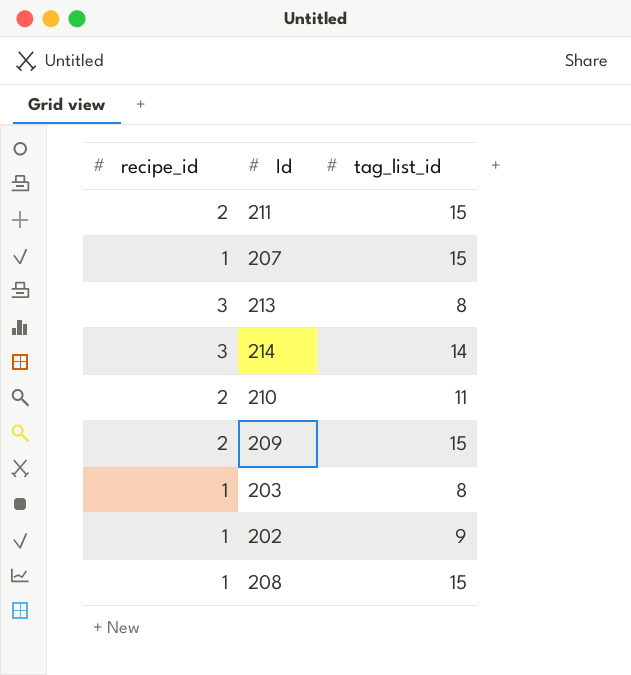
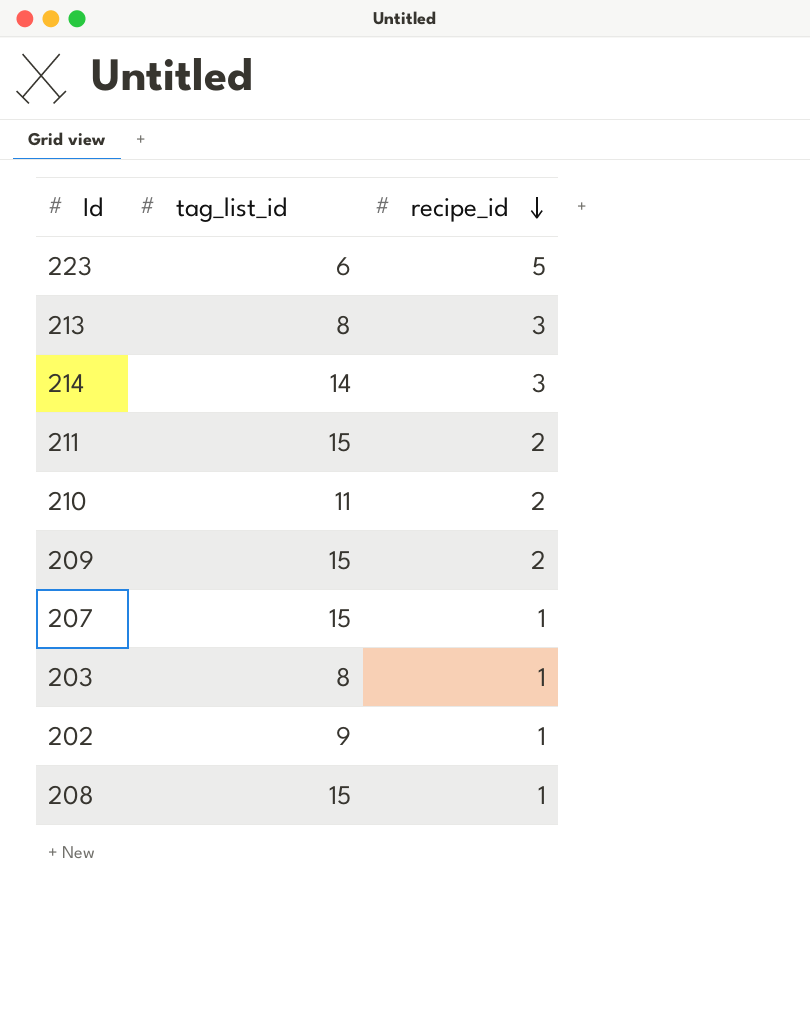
row order: none -> recipe_id descending
column recipe_id | position: 1 -> 3
row 223: none -> 6 | 5

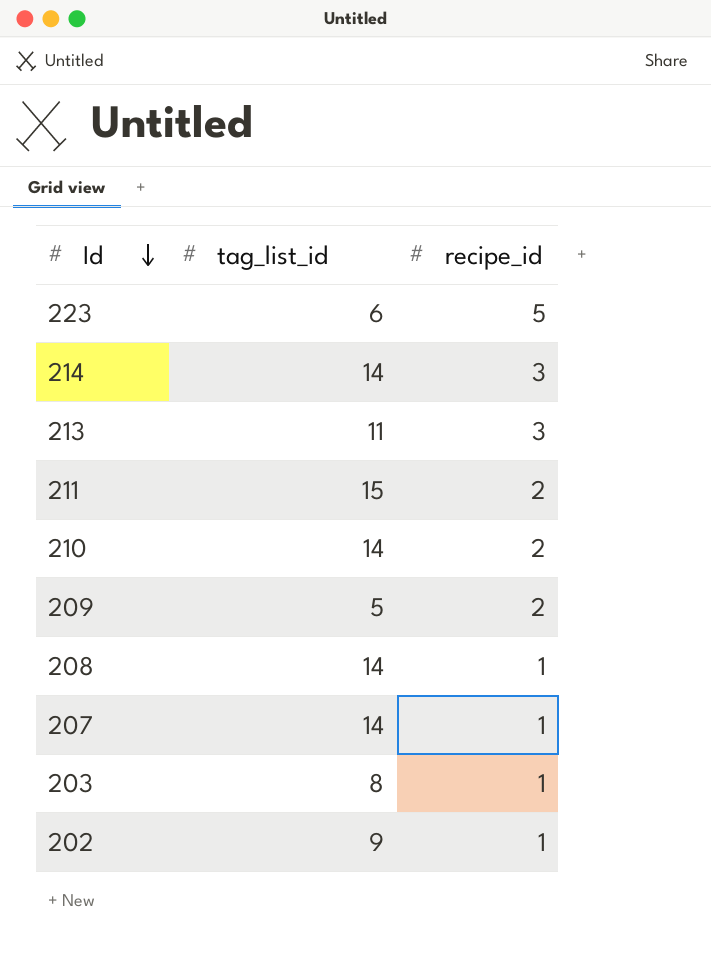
row order: recipe_id descending -> Id descending
213 | tag_list_id: 8 -> 11
210 | tag_list_id: 11 -> 14
209 | tag_list_id: 15 -> 5
208 | tag_list_id: 15 -> 14
207 | tag_list_id: 15 -> 14

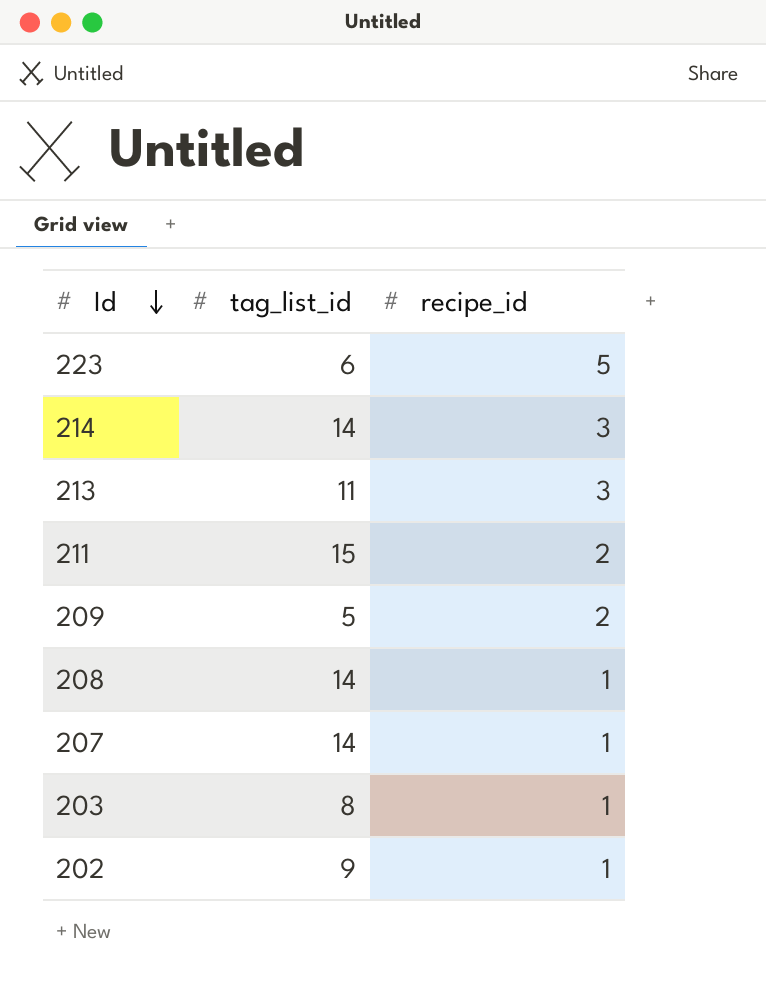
row 210: 14 | 2 -> none

